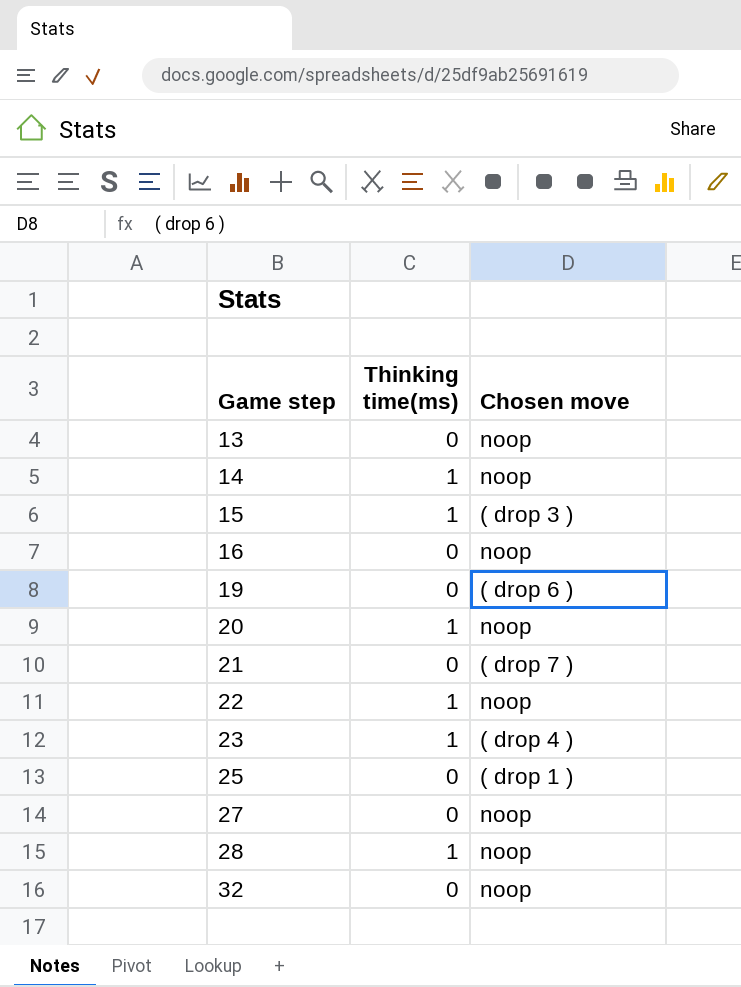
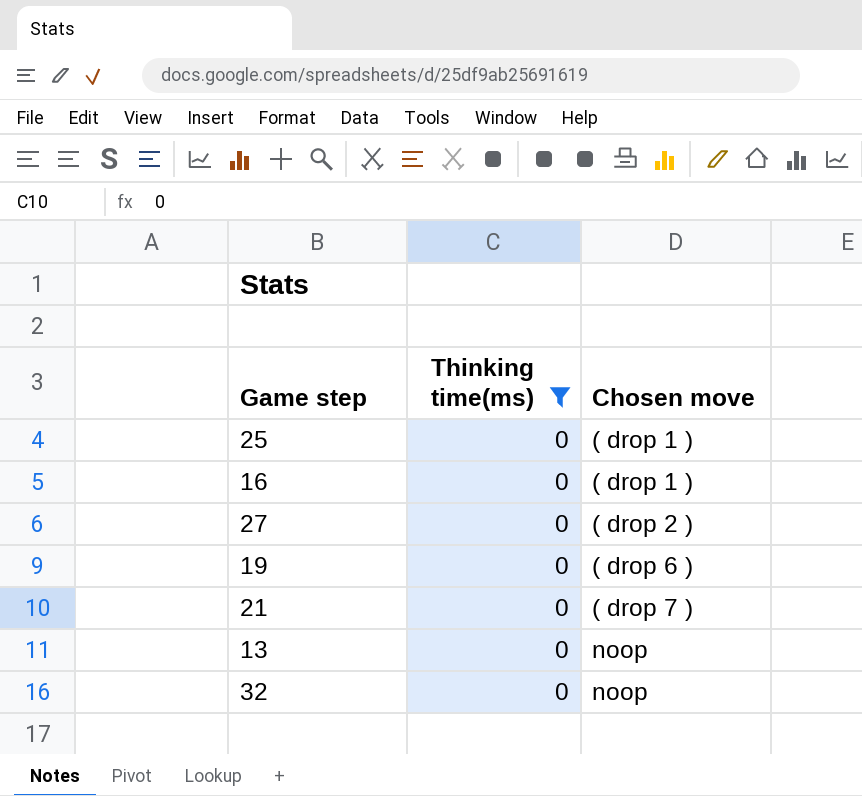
filter: none -> Thinking time(ms) = 0
row order: Game step ascending -> Chosen move ascending
16 | Chosen move: noop -> ( drop 1 )
27 | Chosen move: noop -> ( drop 2 )

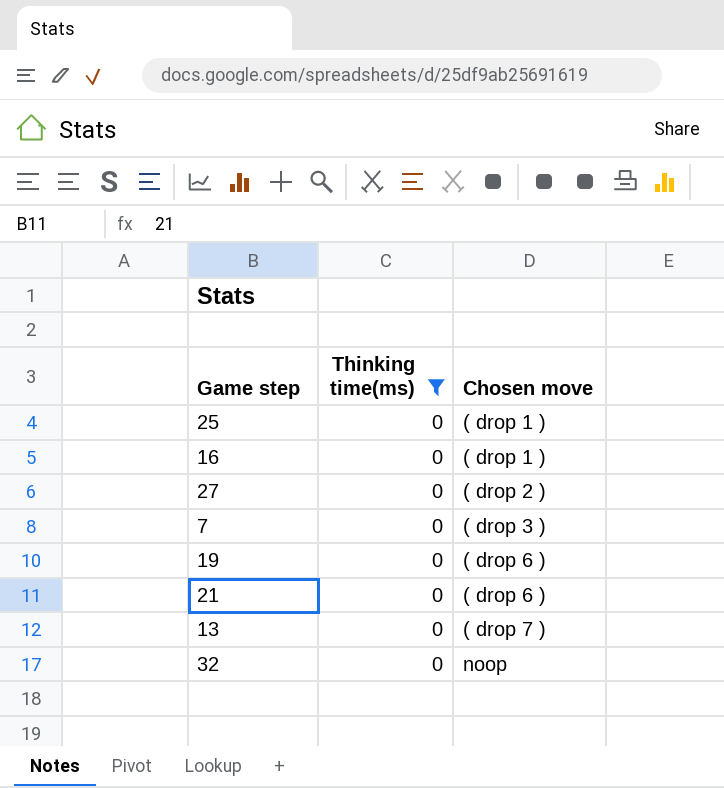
row 7: none -> 0 | ( drop 3 )
21 | Chosen move: ( drop 7 ) -> ( drop 6 )
13 | Chosen move: noop -> ( drop 7 )

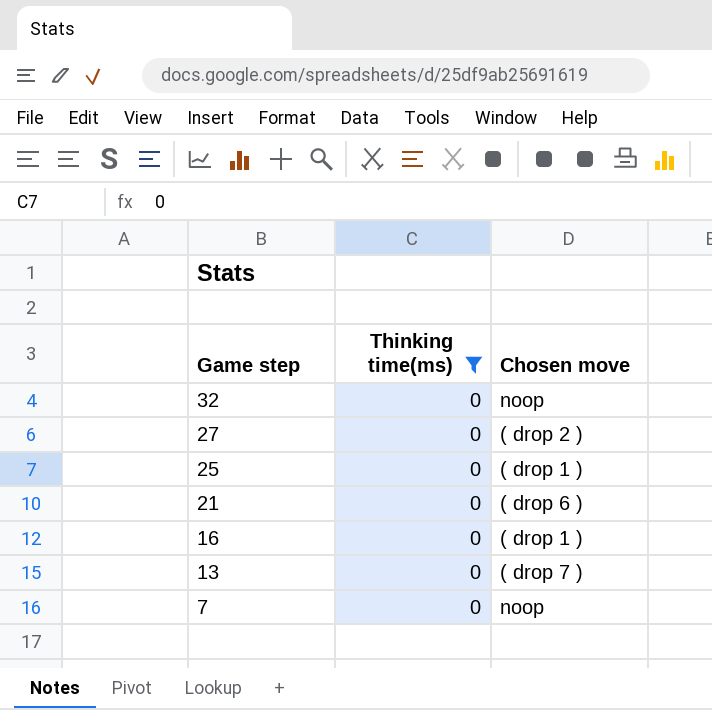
row order: Chosen move ascending -> Game step descending
row 19: 0 | ( drop 6 ) -> none
7 | Chosen move: ( drop 3 ) -> noop

